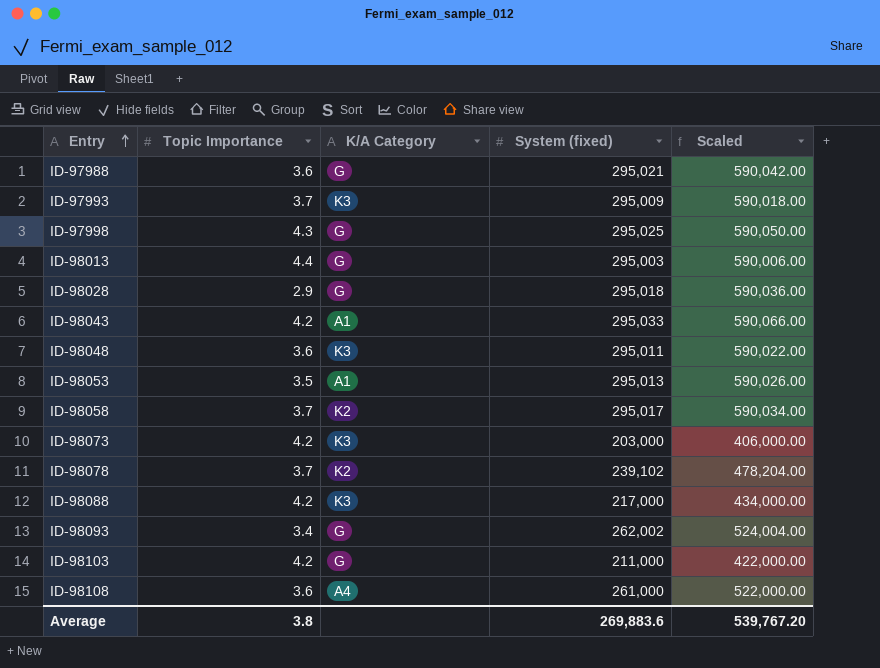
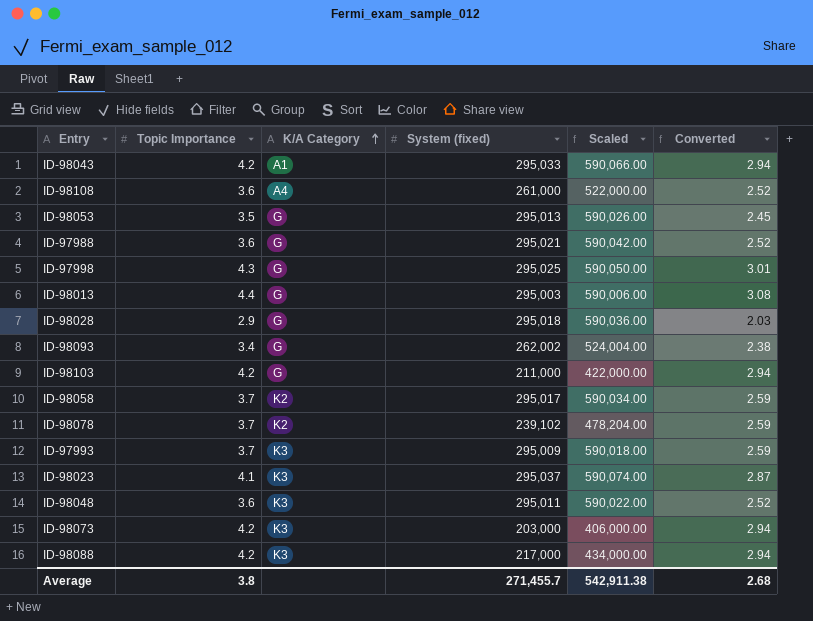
row order: Entry ascending -> K/A Category ascending
column Converted | formula: none -> [Topic Importance] * 0.7
ID-98053 | K/A Category: A1 -> G
row ID-98023: none -> 4.1 | K3 | 295,037 | 590,074.00 | 2.87
Average | System (fixed): 269,883.6 -> 271,455.7
Average | Scaled: 539,767.20 -> 542,911.38

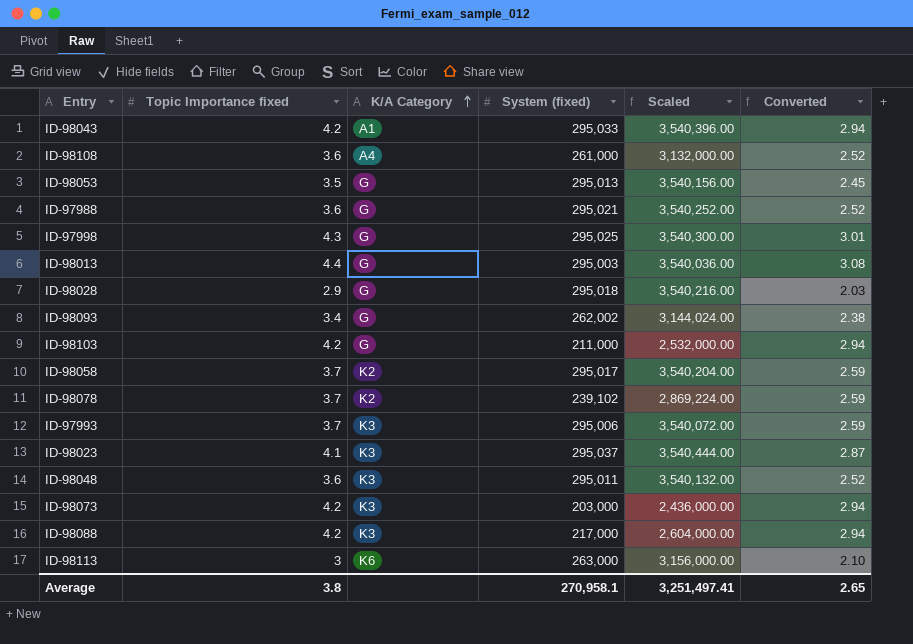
column name: Topic Importance -> Topic Importance fixed
column Scaled | formula: [System (fixed)] * 2 -> [System (fixed)] * 12
ID-97993 | System (fixed): 295,009 -> 295,006
row ID-98113: none -> 3 | K6 | 263,000 | 3,156,000.00 | 2.10
Average | System (fixed): 271,455.7 -> 270,958.1
Average | Scaled: 542,911.38 -> 3,251,497.41
Average | Converted: 2.68 -> 2.65

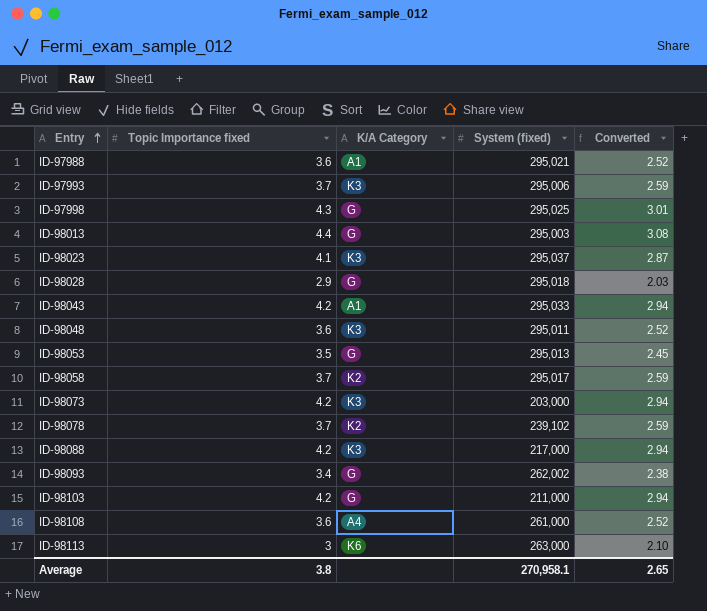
row order: K/A Category ascending -> Entry ascending
column Scaled | formula: [System (fixed)] * 12 -> none
ID-97988 | K/A Category: G -> A1

